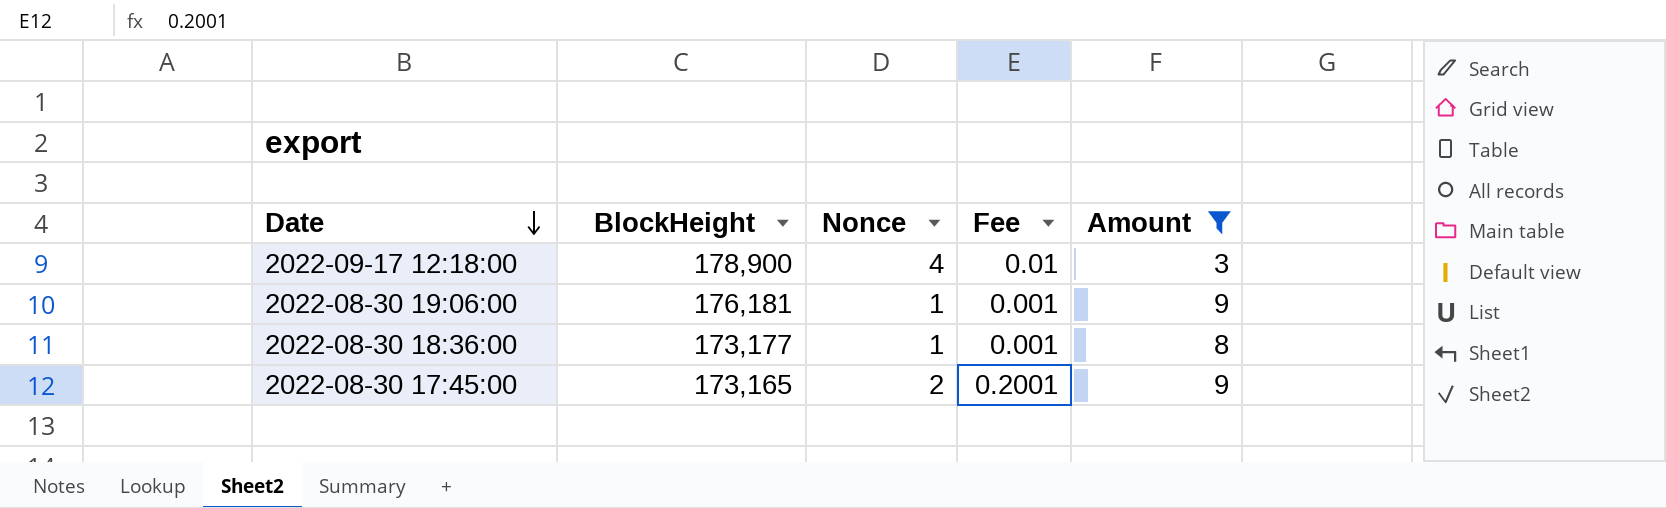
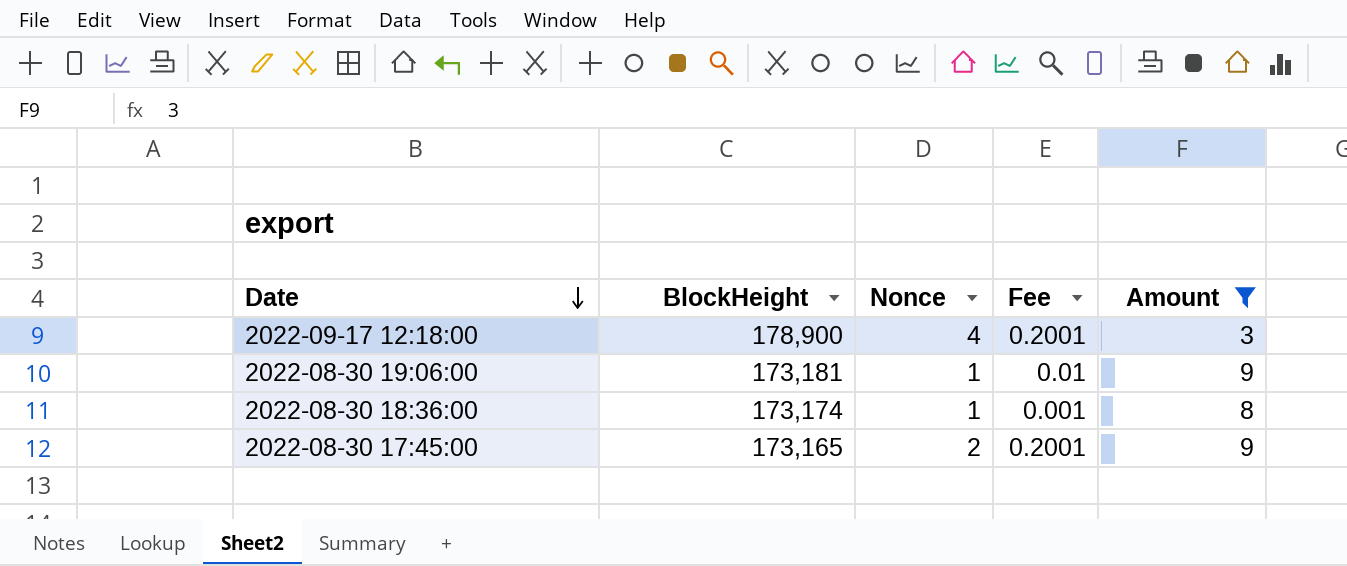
2022-09-17 12:18:00 | Fee: 0.01 -> 0.2001
2022-08-30 19:06:00 | BlockHeight: 176,181 -> 173,181
2022-08-30 19:06:00 | Fee: 0.001 -> 0.01
2022-08-30 18:36:00 | BlockHeight: 173,177 -> 173,174

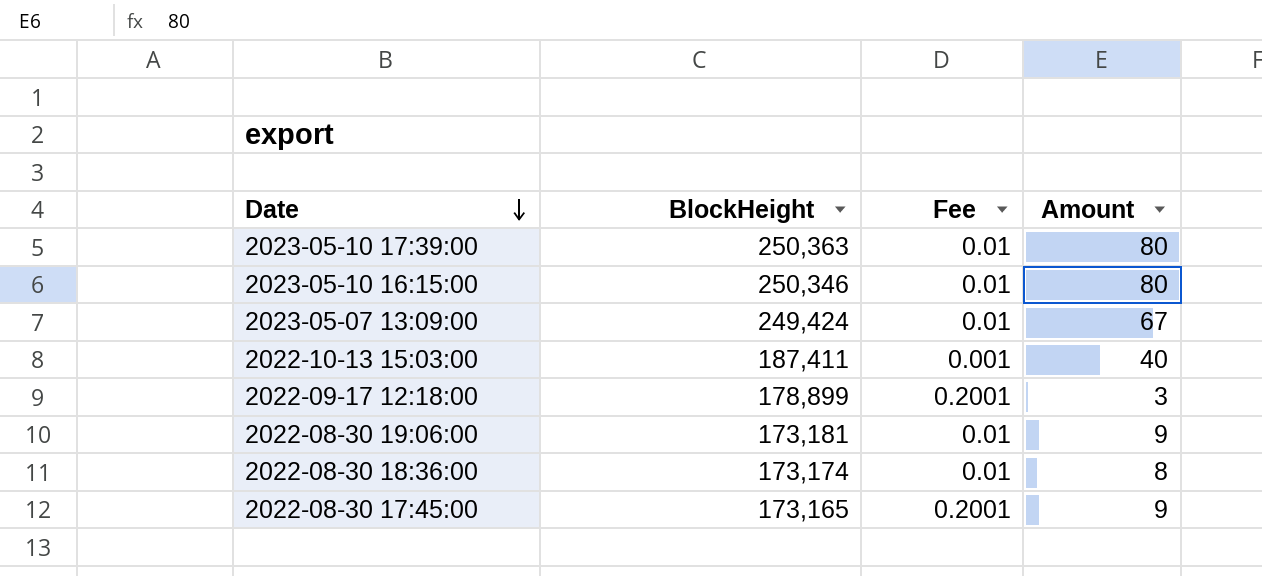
filter: Amount <= 9 -> none
column Nonce | position: 3 -> none
2022-09-17 12:18:00 | BlockHeight: 178,900 -> 178,899
2022-08-30 18:36:00 | Fee: 0.001 -> 0.01

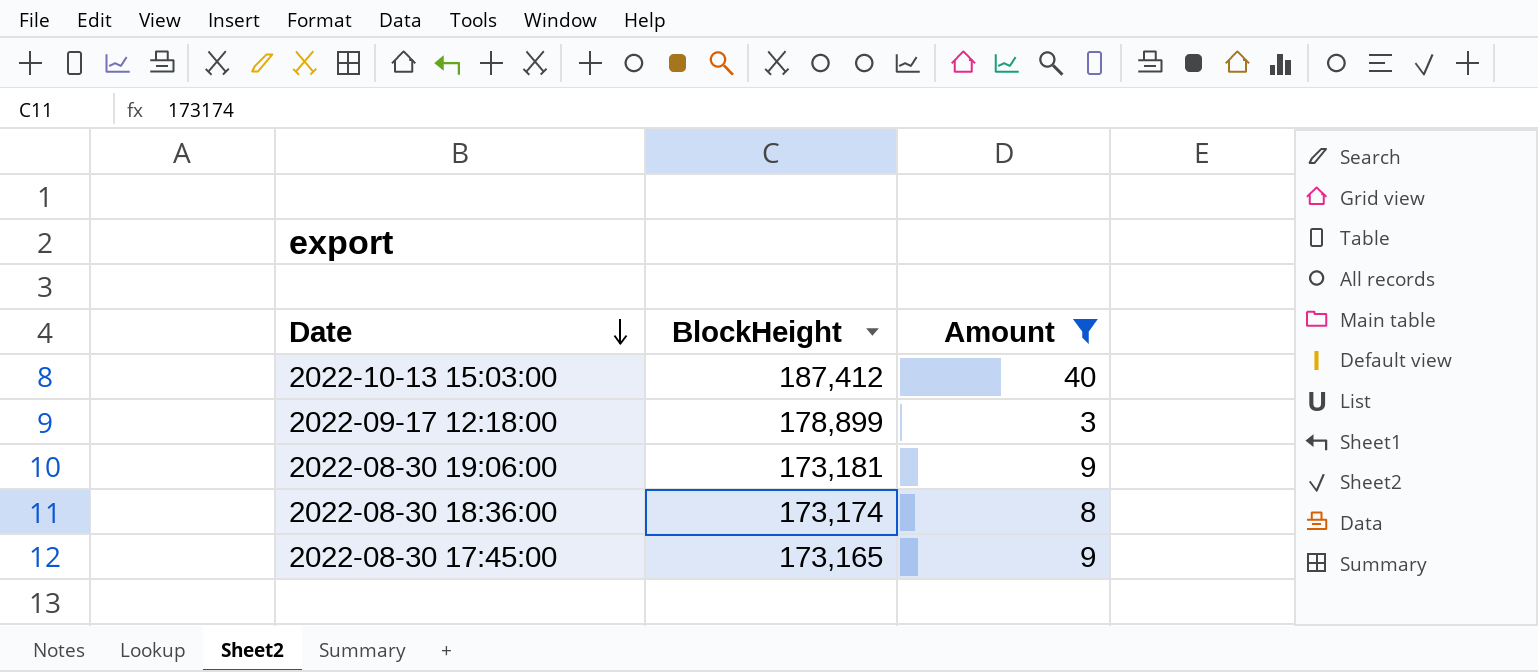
filter: none -> Amount <= 40
column Fee | position: 3 -> none
2022-10-13 15:03:00 | BlockHeight: 187,411 -> 187,412

